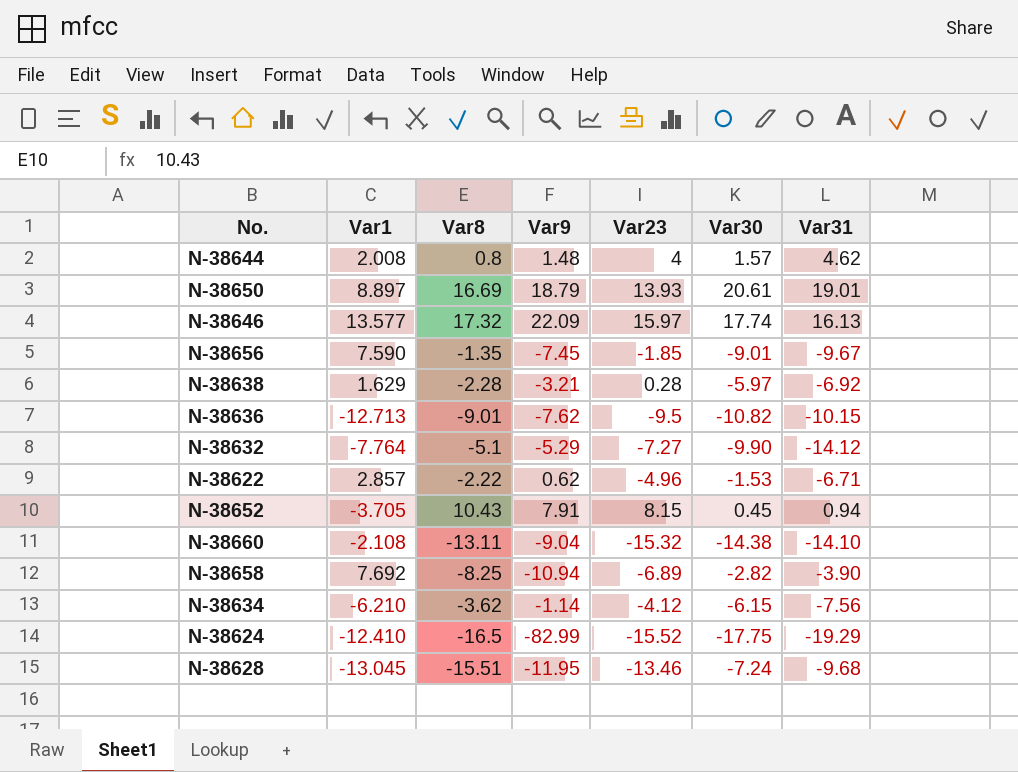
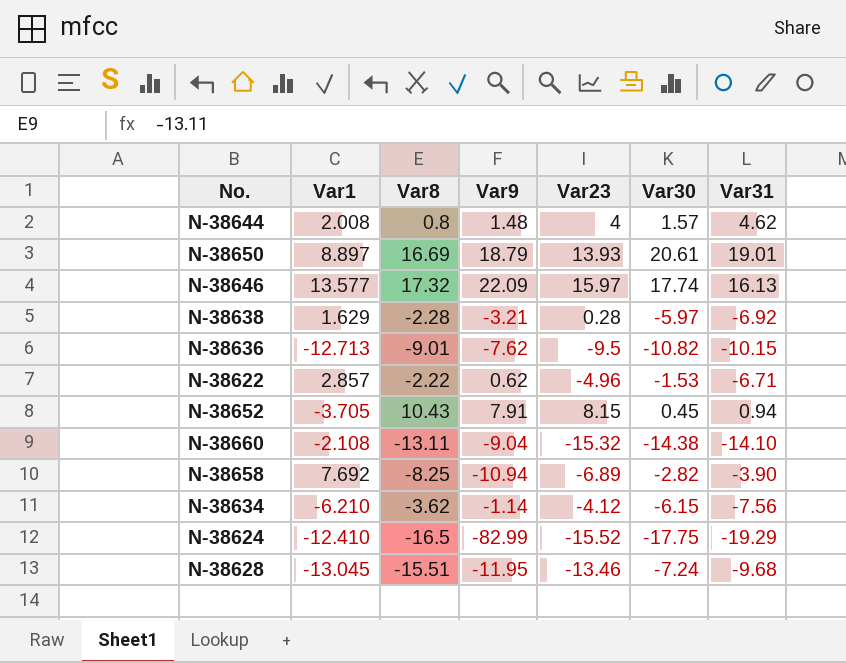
row N-38656: 7.590 | -1.35 | -7.45 | -1.85 | -9.01 | -9.67 -> none
row N-38632: -7.764 | -5.1 | -5.29 | -7.27 | -9.90 | -14.12 -> none

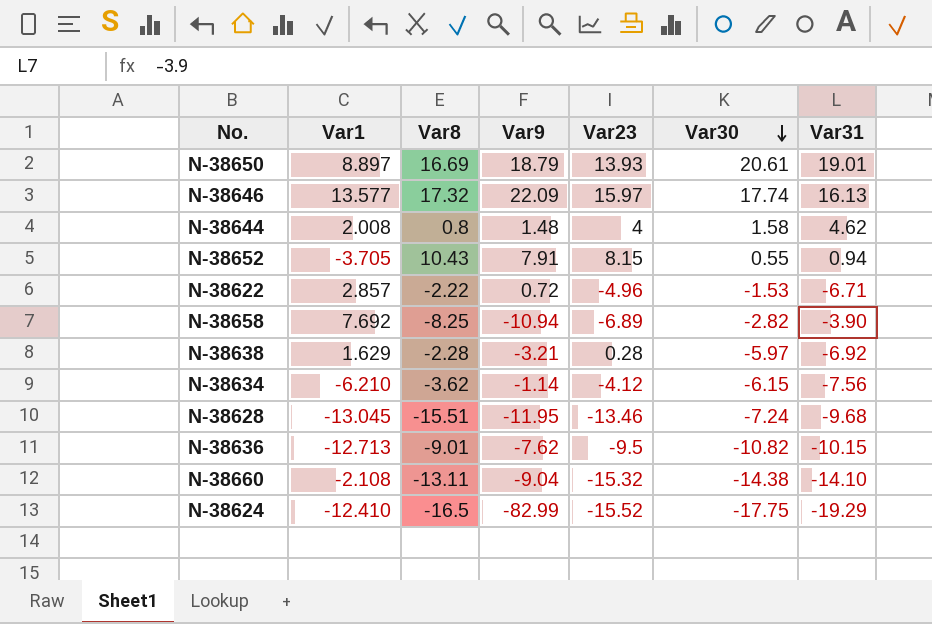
row order: none -> Var30 descending
N-38644 | Var30: 1.57 -> 1.58
N-38652 | Var30: 0.45 -> 0.55
N-38622 | Var9: 0.62 -> 0.72

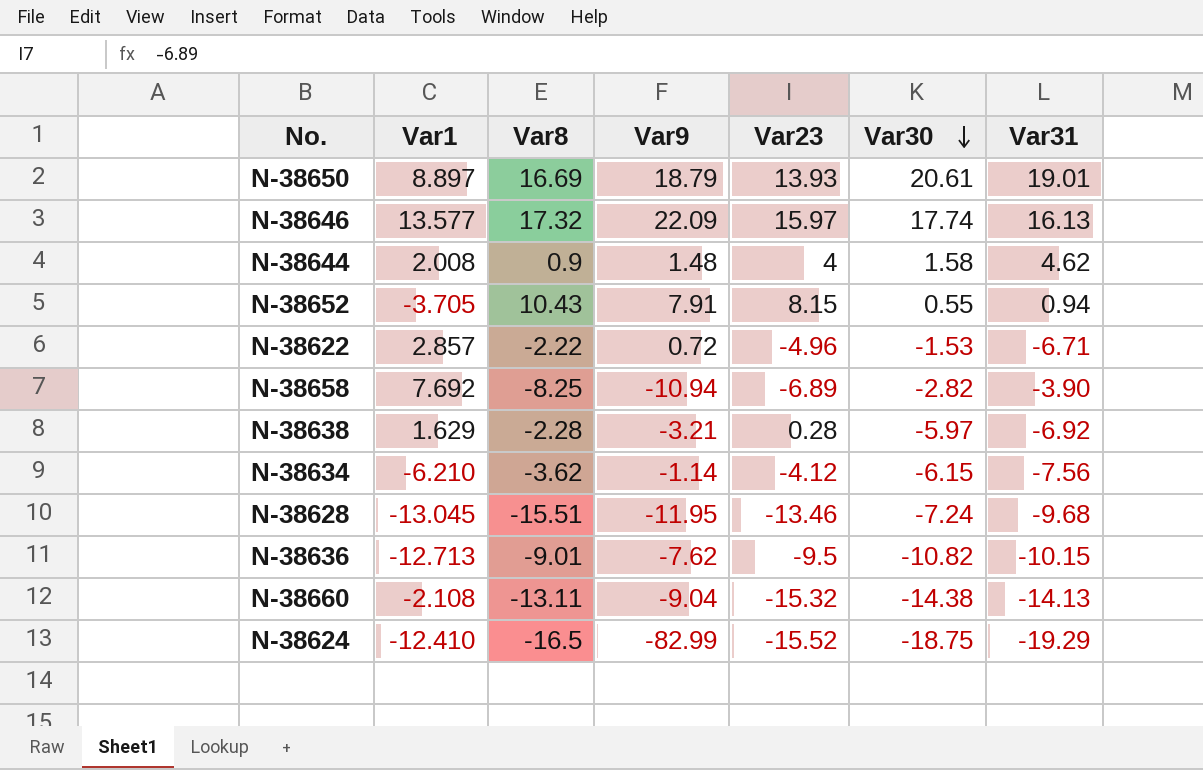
N-38644 | Var8: 0.8 -> 0.9
N-38660 | Var31: -14.10 -> -14.13
N-38624 | Var30: -17.75 -> -18.75

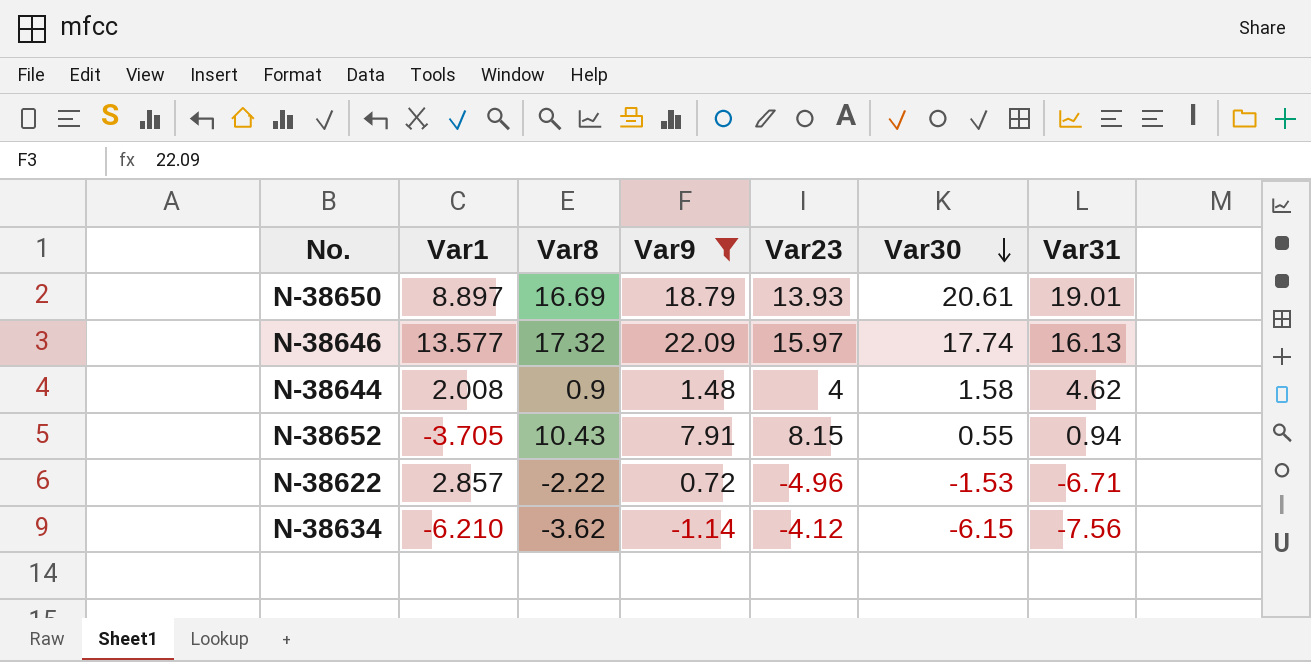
filter: none -> Var9 >= -1.14

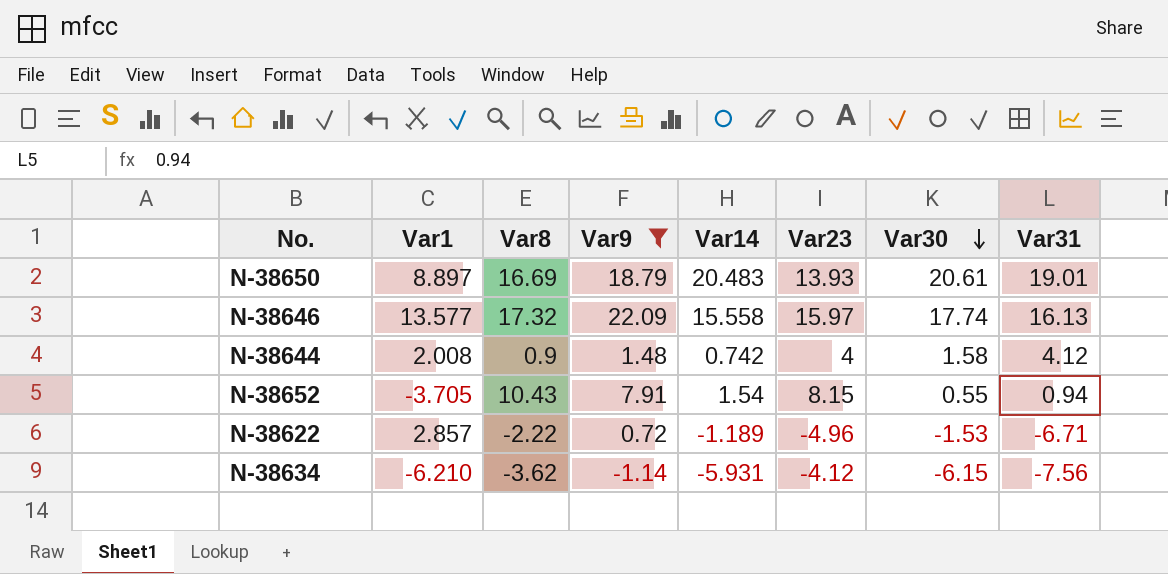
column Var14 | position: none -> 5
N-38644 | Var31: 4.62 -> 4.12

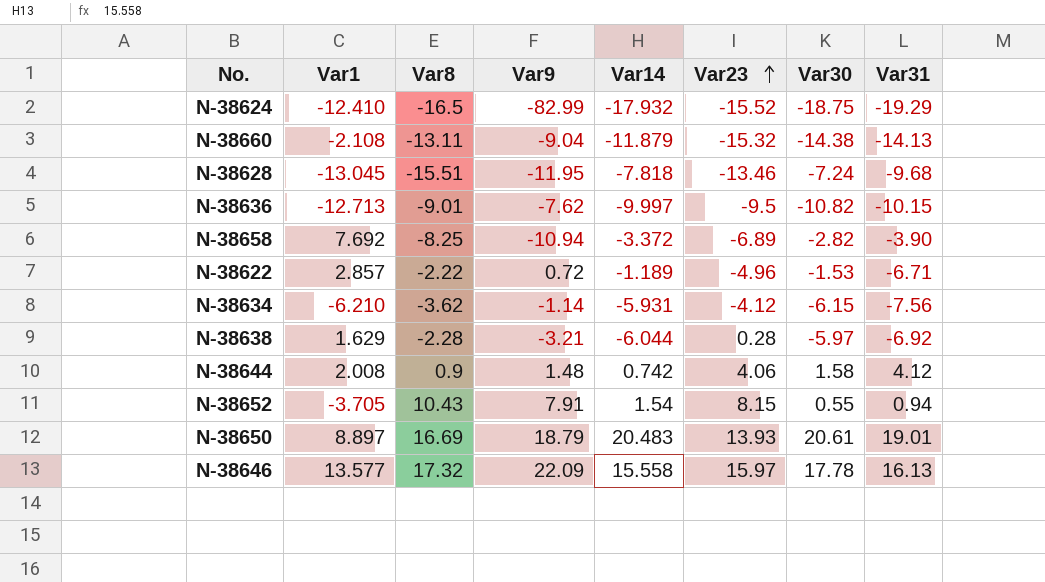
filter: Var9 >= -1.14 -> none
row order: Var30 descending -> Var23 ascending
N-38644 | Var23: 4 -> 4.06
N-38646 | Var30: 17.74 -> 17.78

